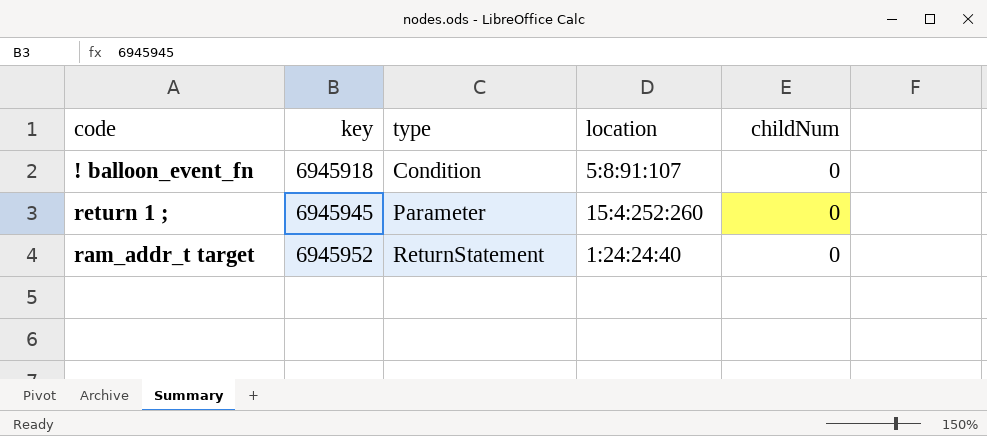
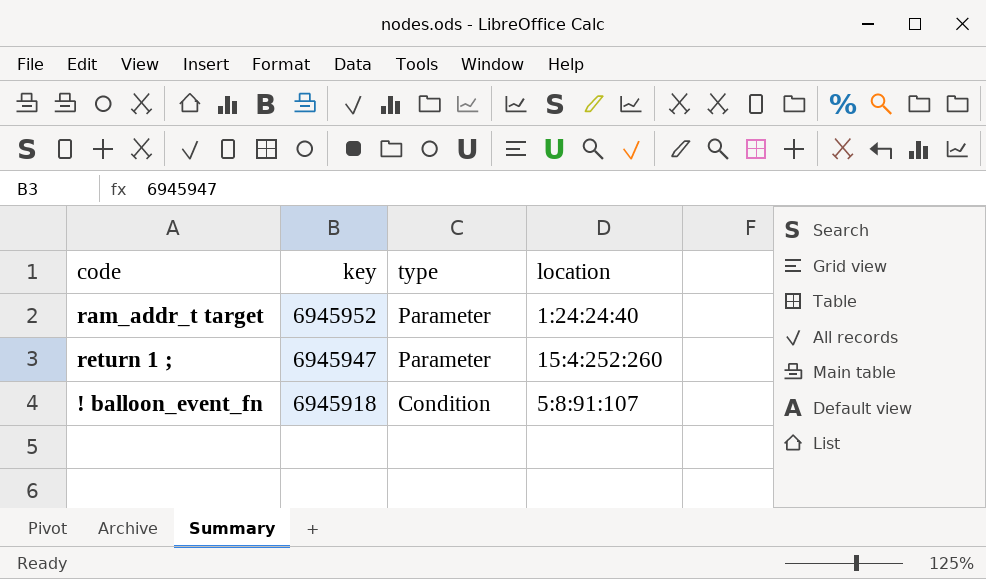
row order: key ascending -> key descending
column childNum | position: 5 -> none
ram_addr_t target | type: ReturnStatement -> Parameter
return 1 ; | key: 6945945 -> 6945947

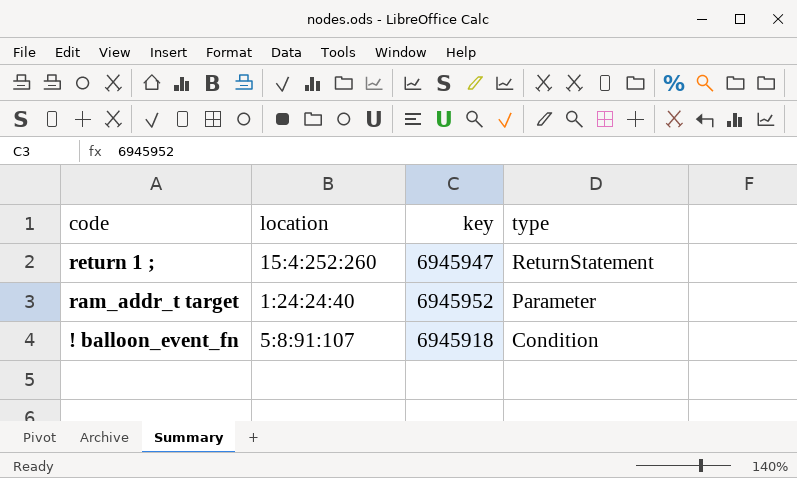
row order: key descending -> code descending
column location | position: 4 -> 2
return 1 ; | type: Parameter -> ReturnStatement

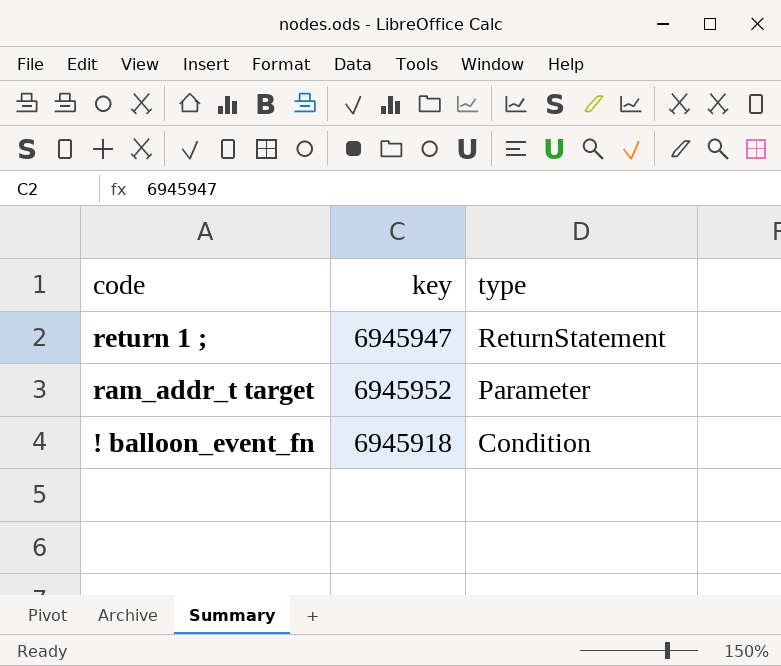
column location | position: 2 -> none

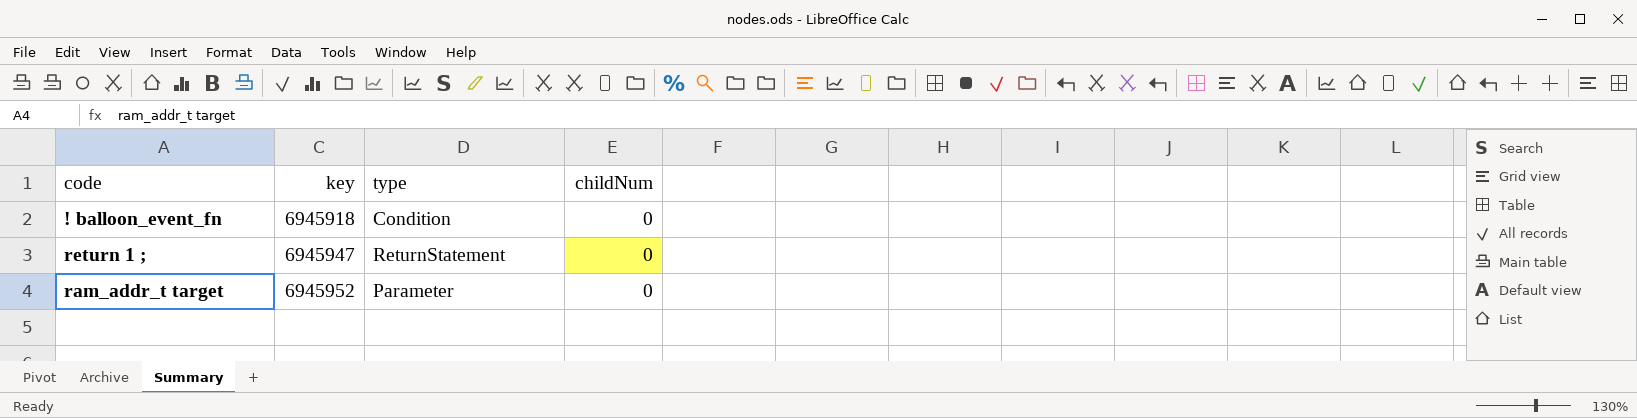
row order: code descending -> key ascending
column childNum | position: none -> 4

